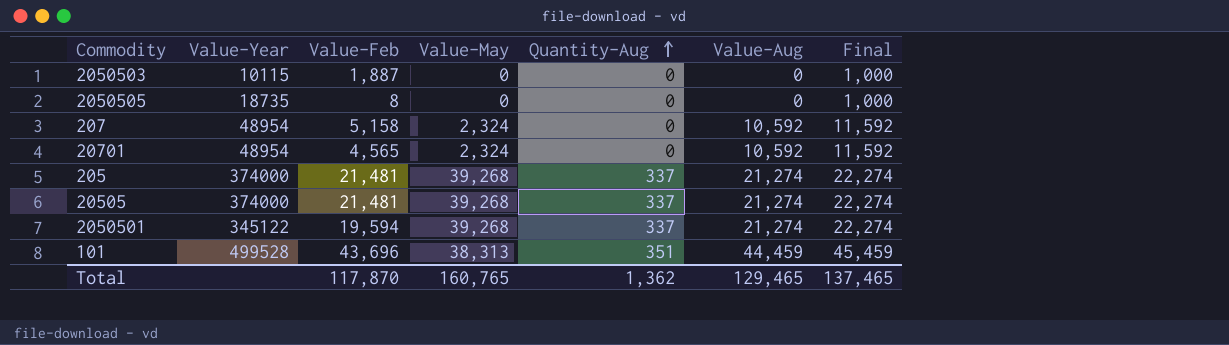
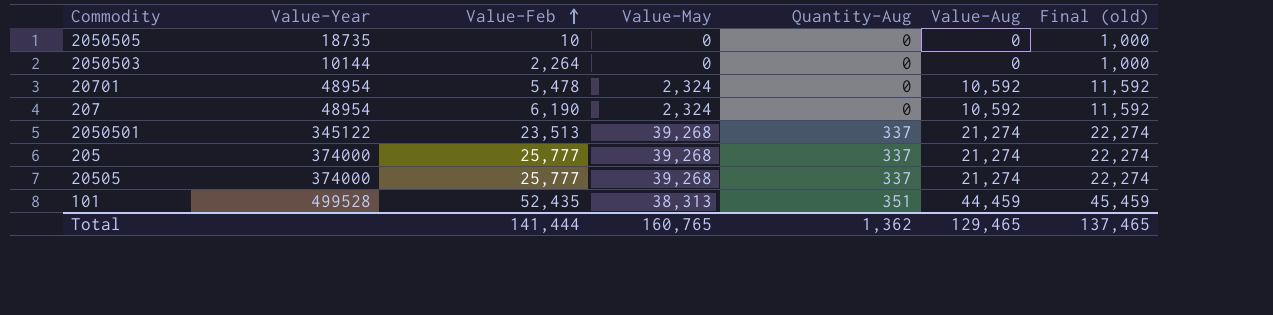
row order: Quantity-Aug ascending -> Value-Feb ascending
column name: Final -> Final (old)
2050505 | Value-Feb: 8 -> 10
2050503 | Value-Year: 10115 -> 10144
2050503 | Value-Feb: 1,887 -> 2,264
20701 | Value-Feb: 4,565 -> 5,478
207 | Value-Feb: 5,158 -> 6,190
2050501 | Value-Feb: 19,594 -> 23,513
205 | Value-Feb: 21,481 -> 25,777
20505 | Value-Feb: 21,481 -> 25,777
101 | Value-Feb: 43,696 -> 52,435
Total | Value-Feb: 117,870 -> 141,444

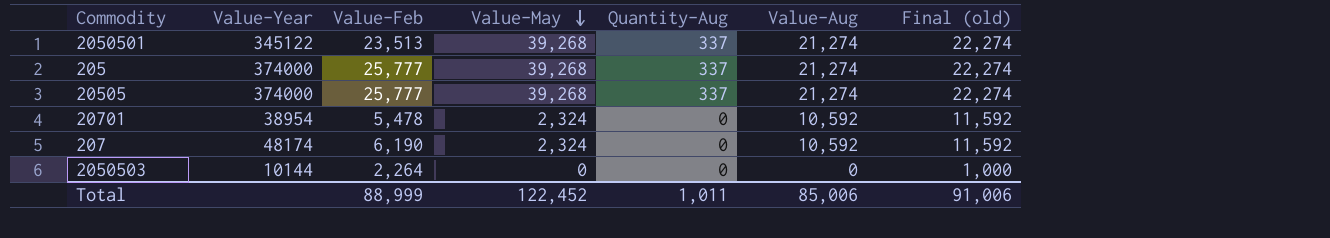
row order: Value-Feb ascending -> Value-May descending
row 2050505: 18735 | 10 | 0 | 0 | 0 | 1,000 -> none
row 101: 499528 | 52,435 | 38,313 | 351 | 44,459 | 45,459 -> none
20701 | Value-Year: 48954 -> 38954
207 | Value-Year: 48954 -> 48174
Total | Value-Feb: 141,444 -> 88,999
Total | Value-May: 160,765 -> 122,452
Total | Quantity-Aug: 1,362 -> 1,011
Total | Value-Aug: 129,465 -> 85,006
Total | Final (old): 137,465 -> 91,006

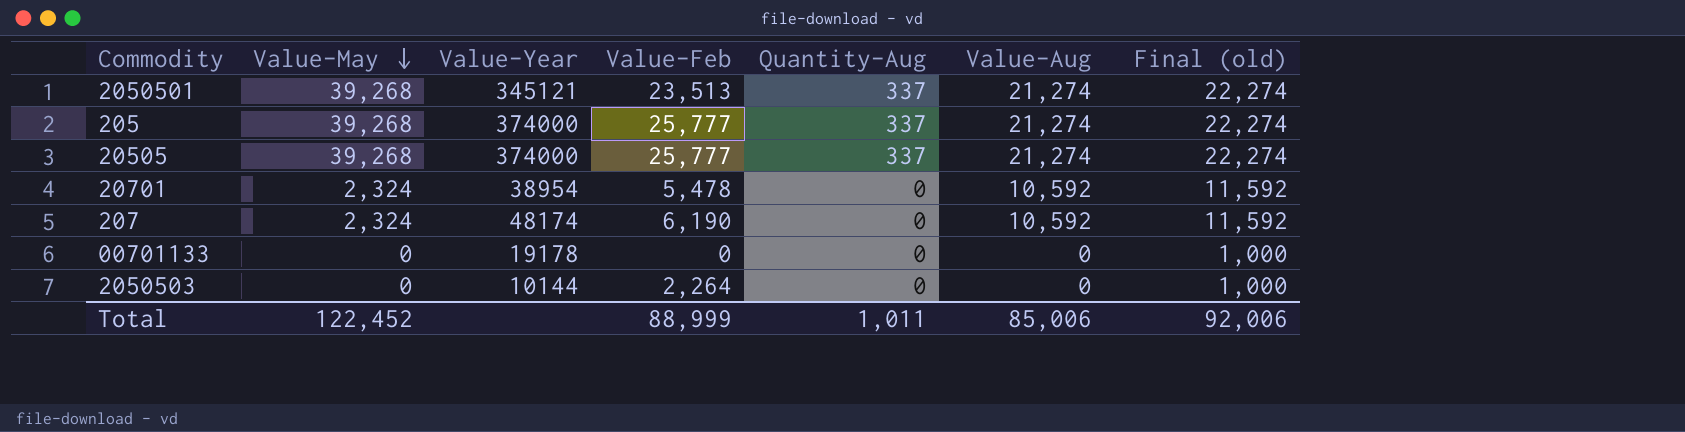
column Value-May | position: 4 -> 2
2050501 | Value-Year: 345122 -> 345121
row 00701133: none -> 0 | 19178 | 0 | 0 | 0 | 1,000
Total | Final (old): 91,006 -> 92,006

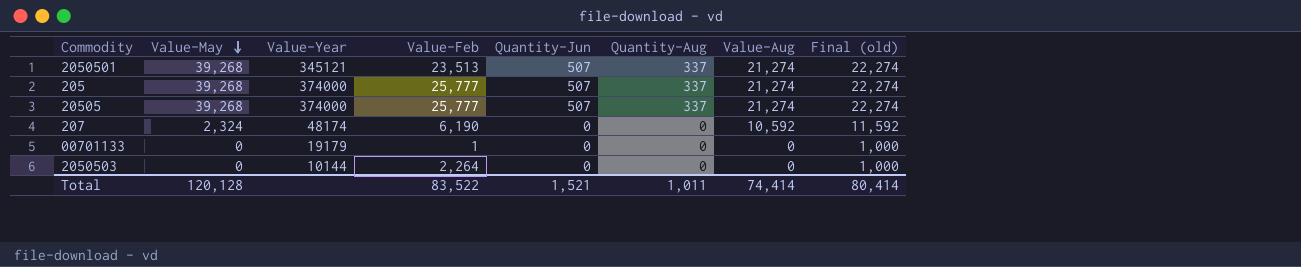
column Quantity-Jun | position: none -> 5
row 20701: 2,324 | 38954 | 5,478 | 0 | 10,592 | 11,592 -> none
00701133 | Value-Year: 19178 -> 19179
00701133 | Value-Feb: 0 -> 1
Total | Value-May: 122,452 -> 120,128
Total | Value-Feb: 88,999 -> 83,522
Total | Value-Aug: 85,006 -> 74,414
Total | Final (old): 92,006 -> 80,414

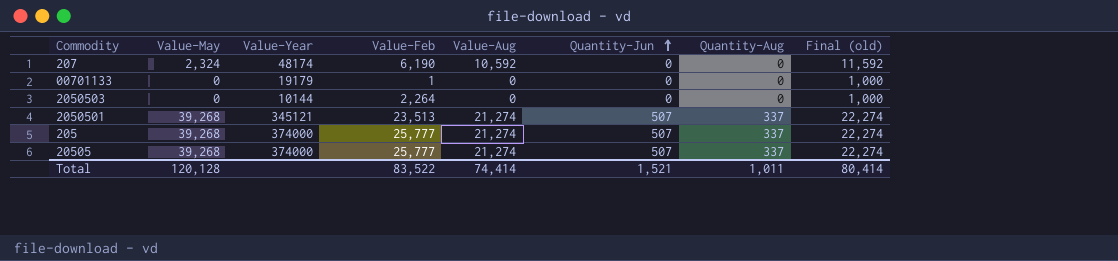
row order: Value-May descending -> Quantity-Jun ascending
column Value-Aug | position: 7 -> 5

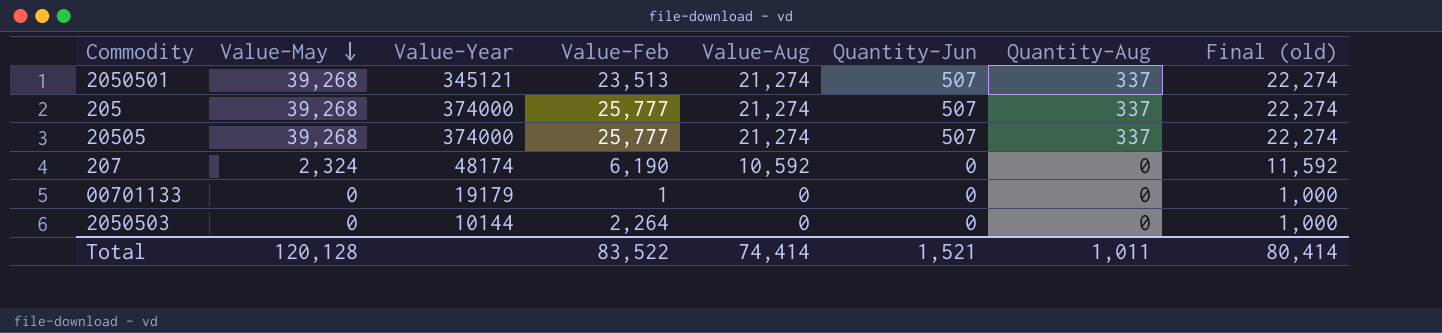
row order: Quantity-Jun ascending -> Value-May descending

